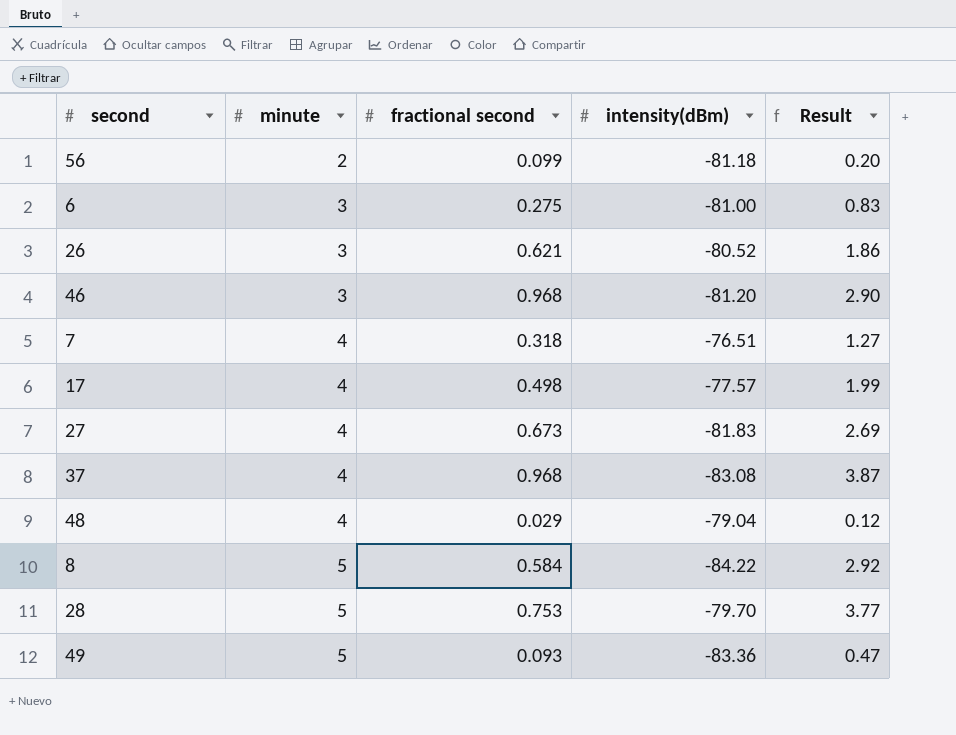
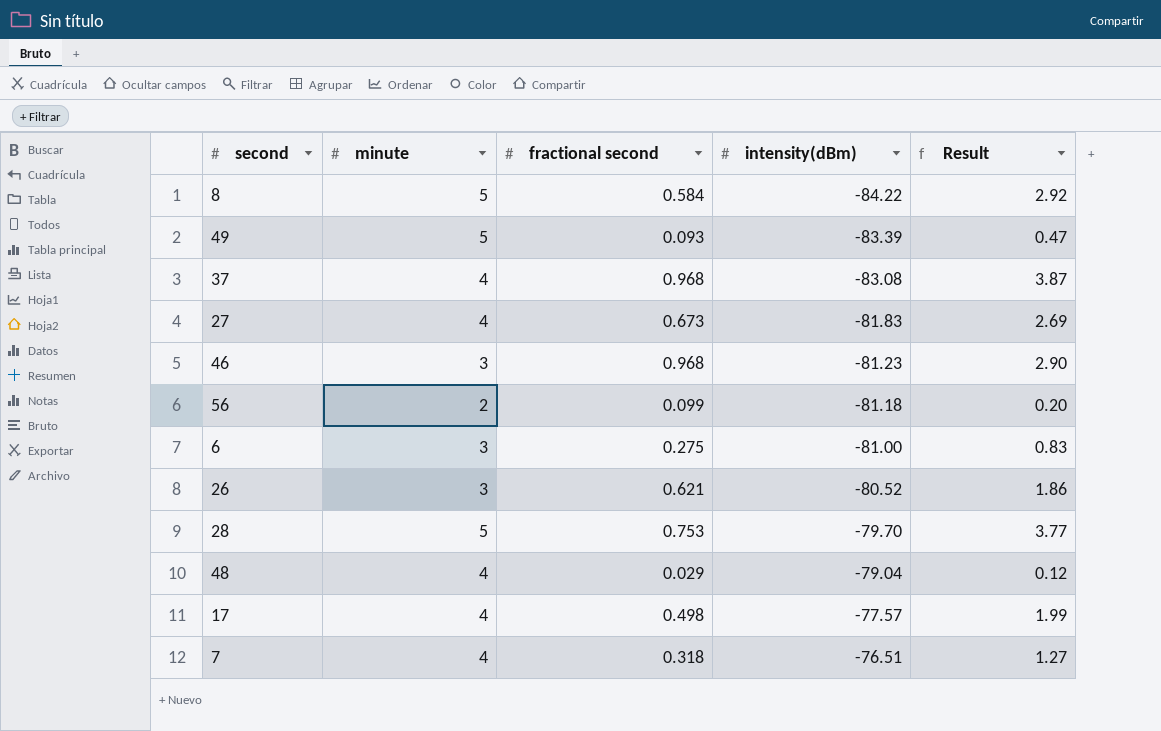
row order: minute ascending -> intensity(dBm) ascending
49 | intensity(dBm): -83.36 -> -83.39
46 | intensity(dBm): -81.20 -> -81.23

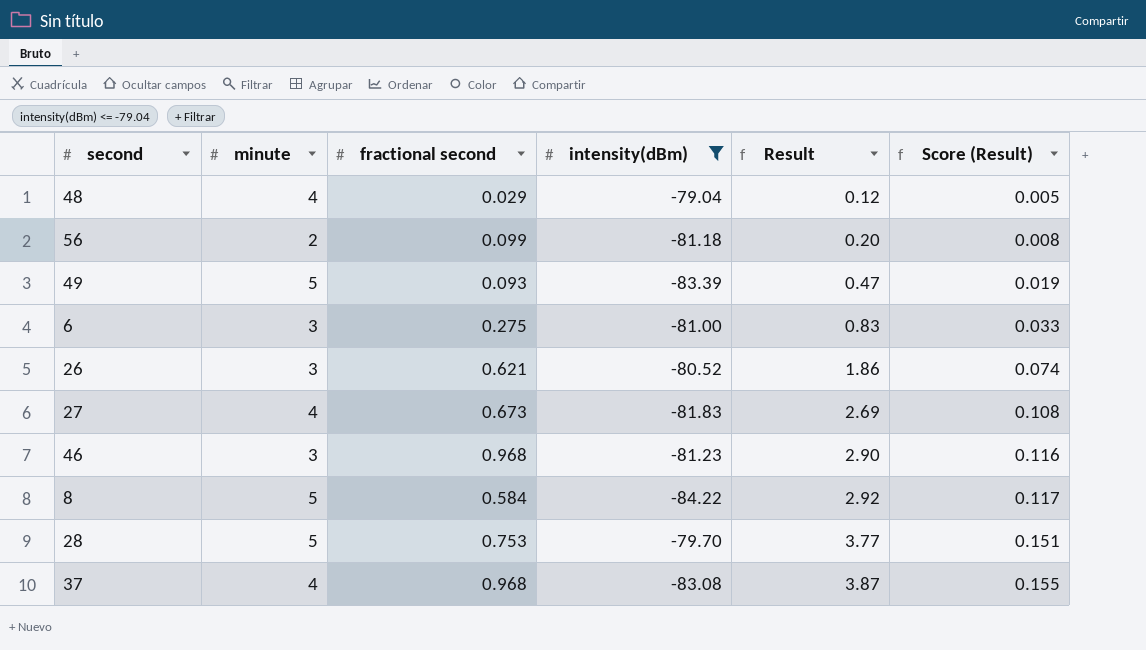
filter: none -> intensity(dBm) <= -79.04
row order: intensity(dBm) ascending -> Result ascending
column Score (Result) | formula: none -> [Result] * 0.04

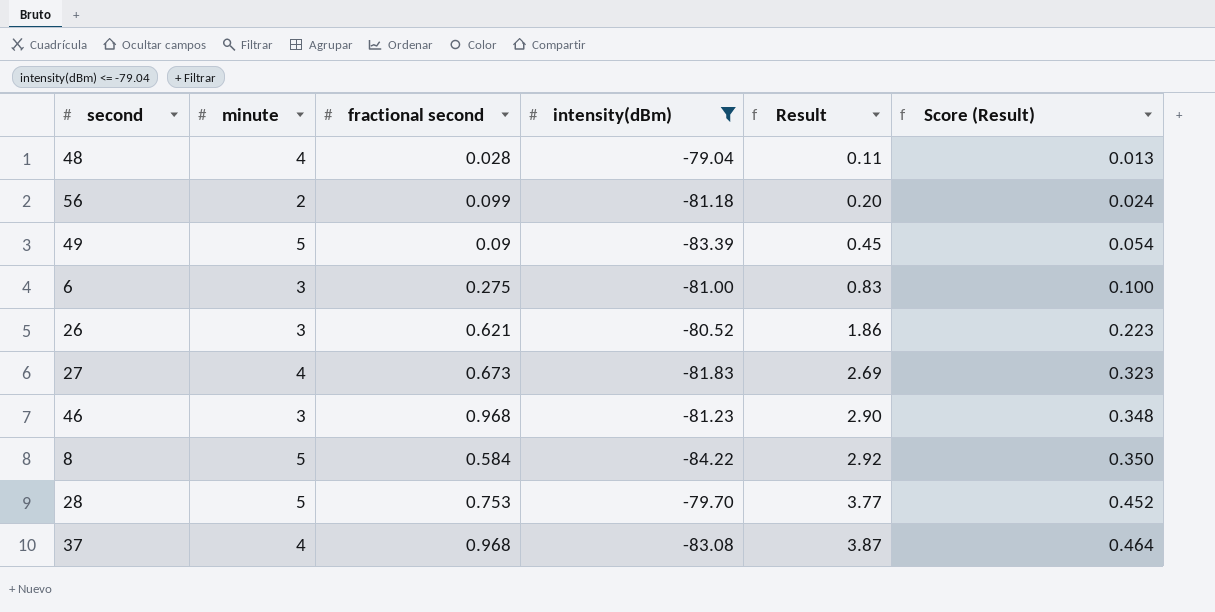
column Score (Result) | formula: [Result] * 0.04 -> [Result] * 0.12
48 | fractional second: 0.029 -> 0.028
48 | Result: 0.12 -> 0.11
49 | fractional second: 0.093 -> 0.09
49 | Result: 0.47 -> 0.45

